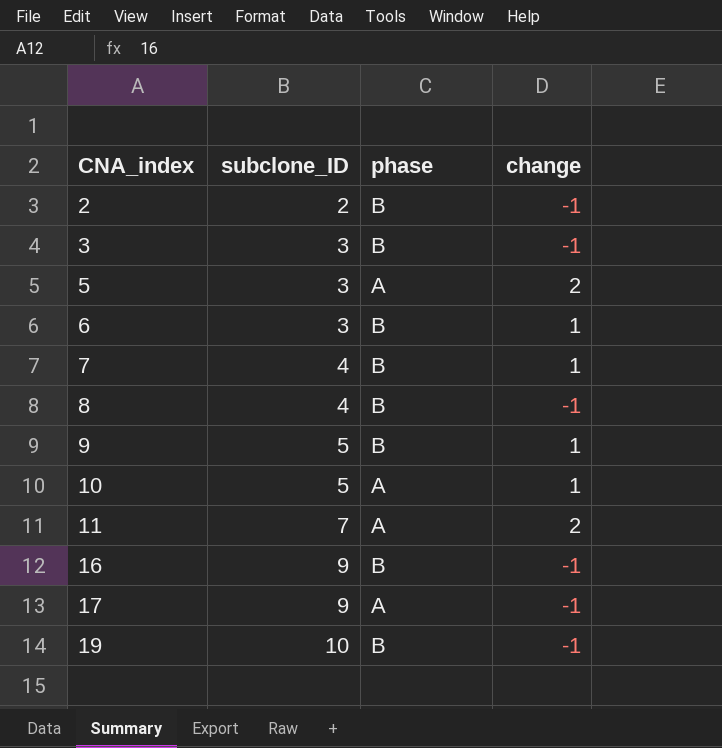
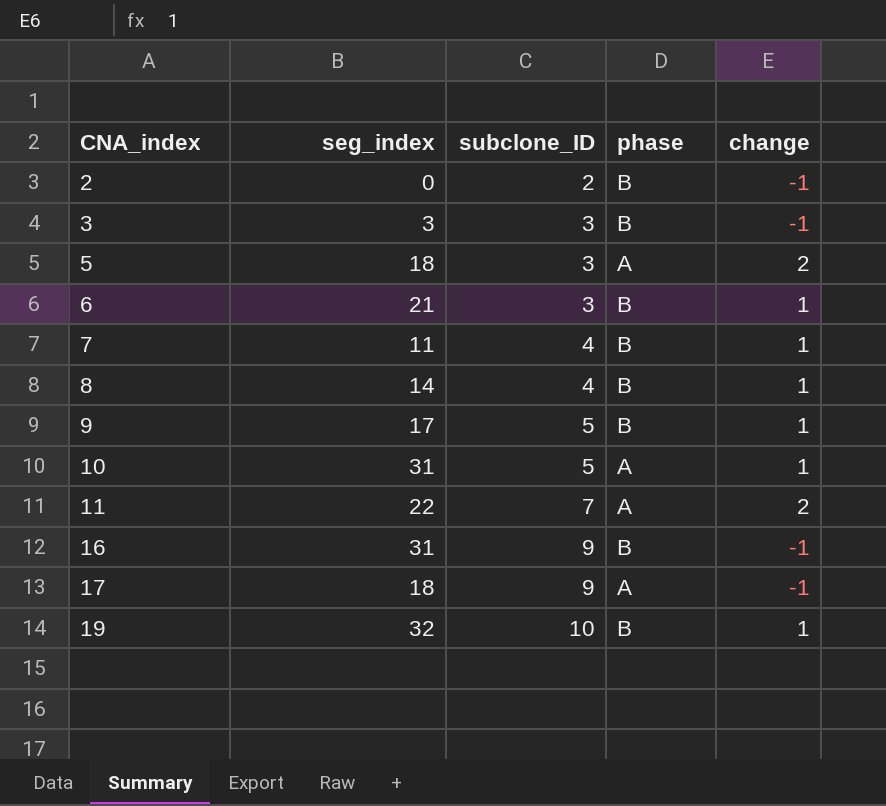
column seg_index | position: none -> 2
8 | change: -1 -> 1
19 | change: -1 -> 1

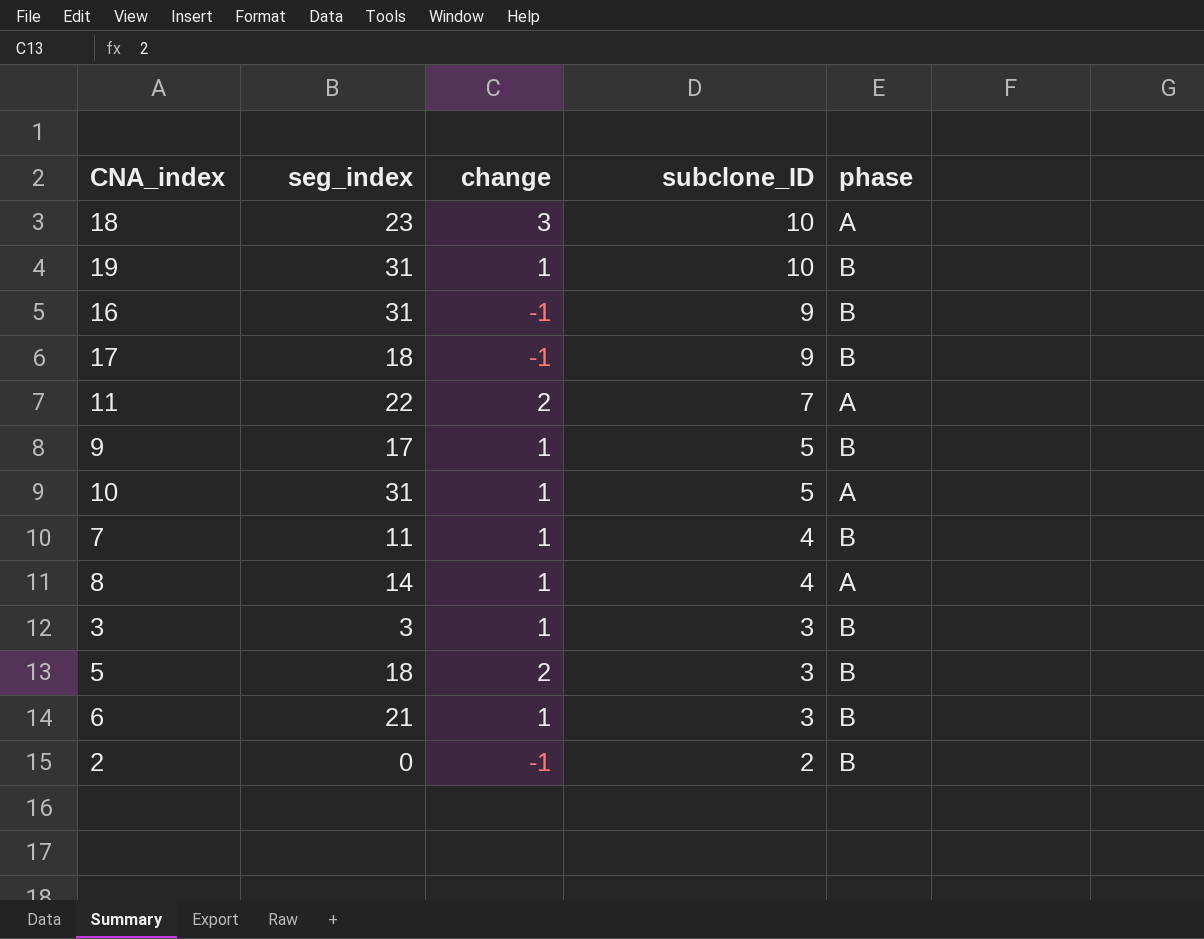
row order: CNA_index ascending -> subclone_ID descending
column change | position: 5 -> 3
row 18: none -> 23 | 3 | 10 | A
19 | seg_index: 32 -> 31
17 | phase: A -> B
8 | phase: B -> A
3 | change: -1 -> 1
5 | phase: A -> B

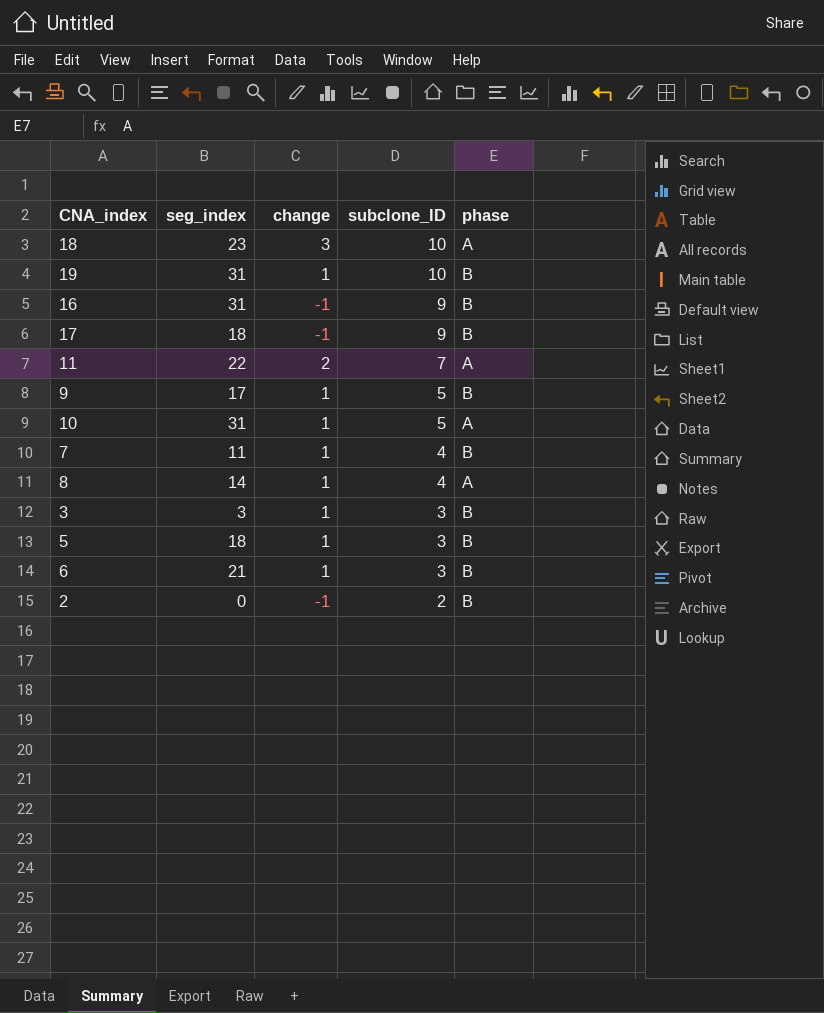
5 | change: 2 -> 1

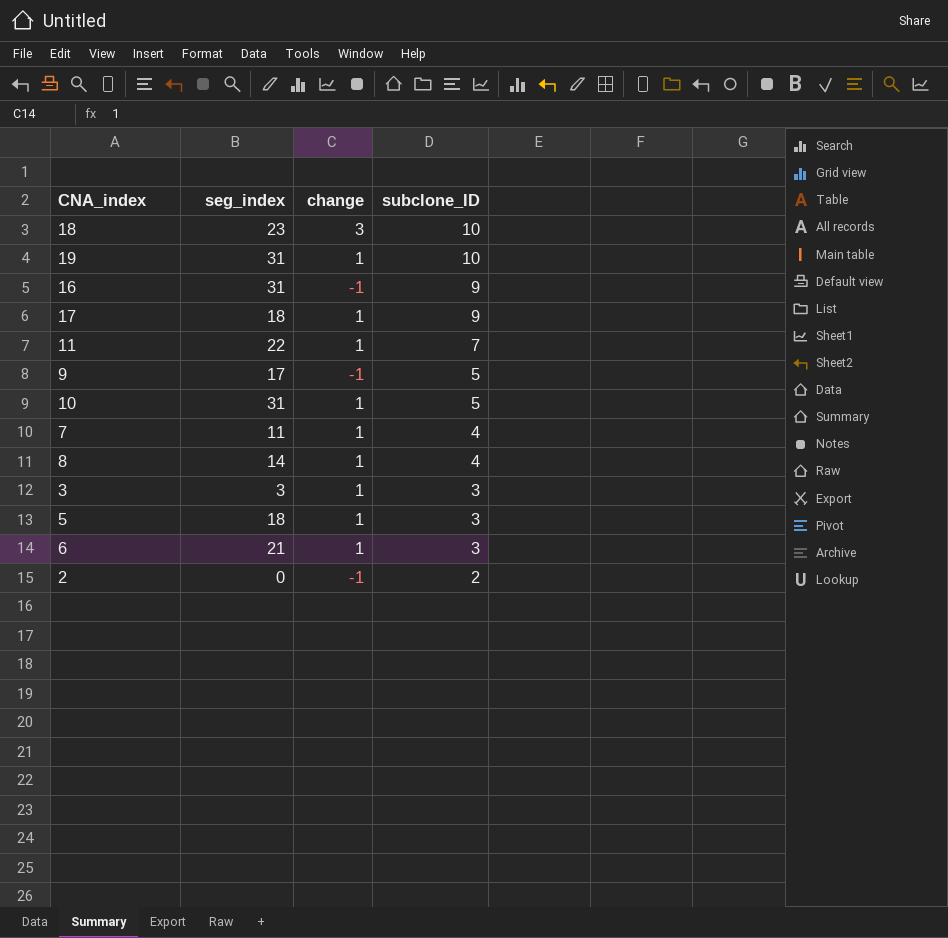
column phase | position: 5 -> none
17 | change: -1 -> 1
11 | change: 2 -> 1
9 | change: 1 -> -1

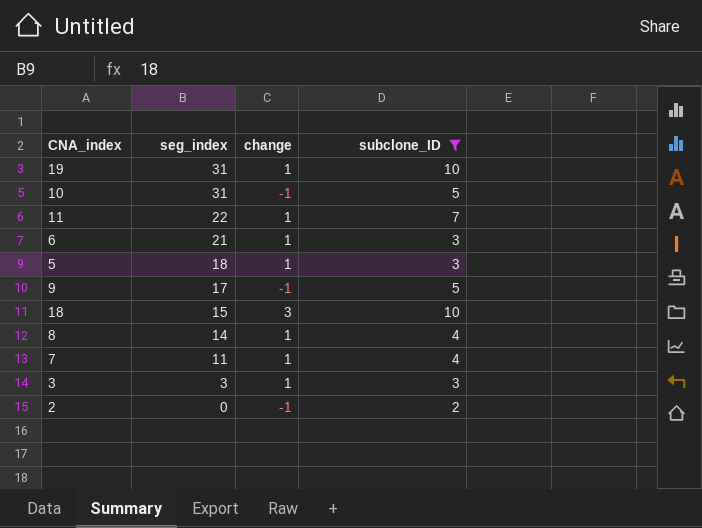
filter: none -> subclone_ID != 9
row order: subclone_ID descending -> seg_index descending
10 | change: 1 -> -1
18 | seg_index: 23 -> 15

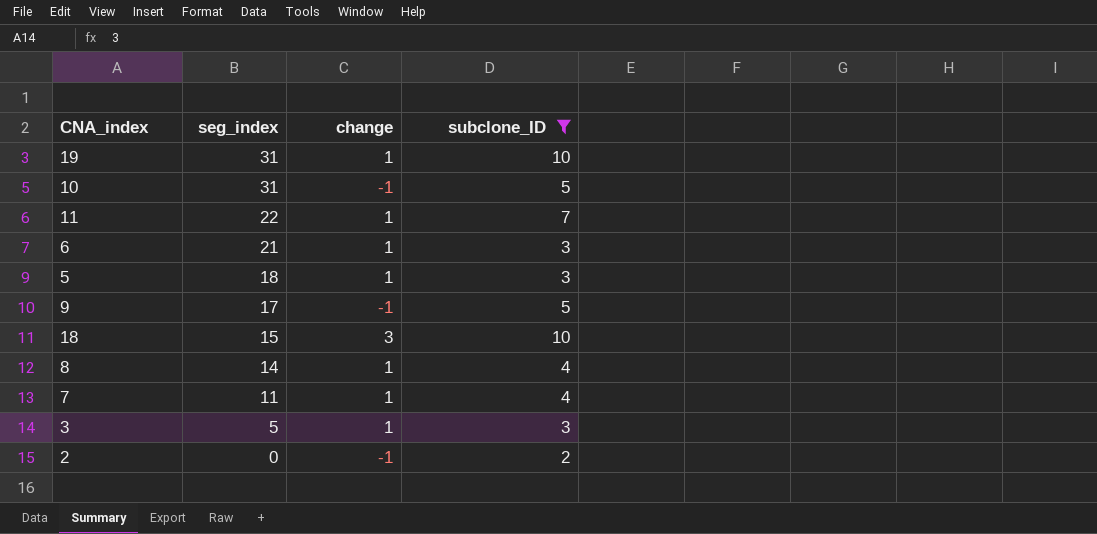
3 | seg_index: 3 -> 5

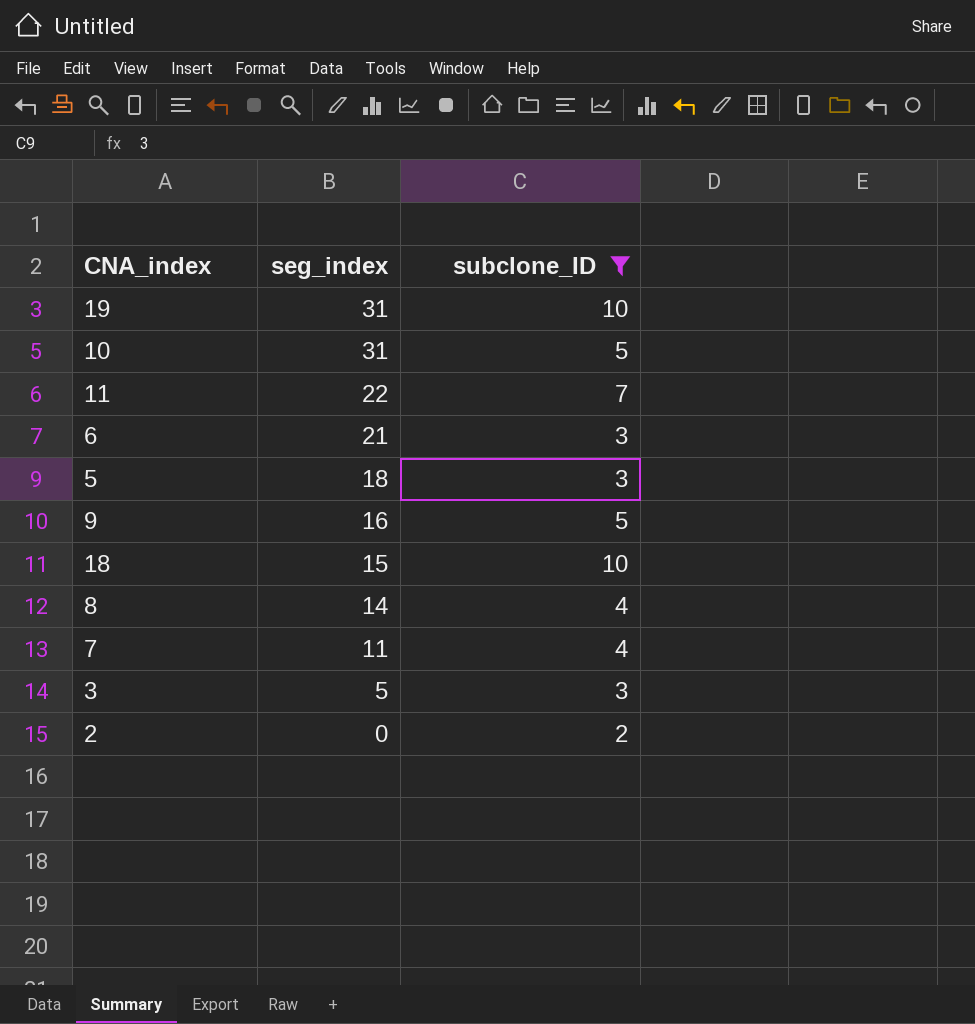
column change | position: 3 -> none
9 | seg_index: 17 -> 16

